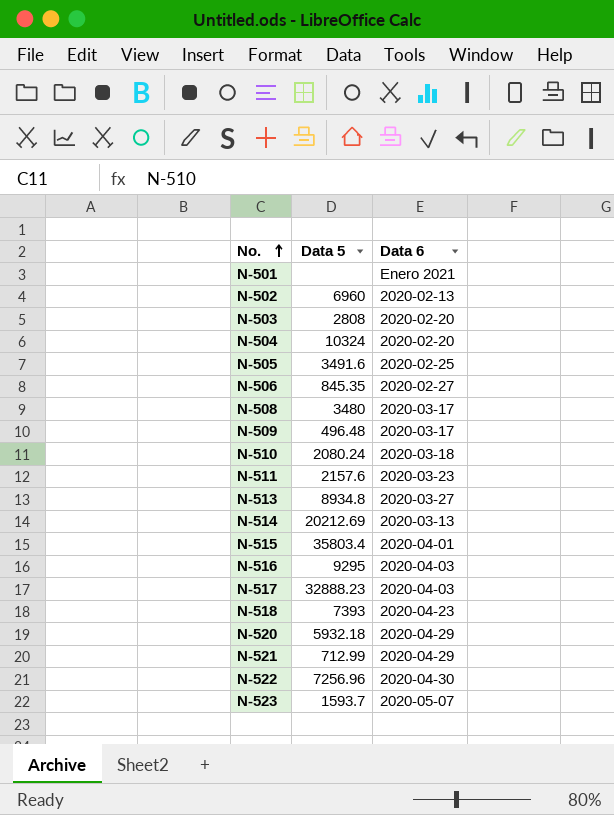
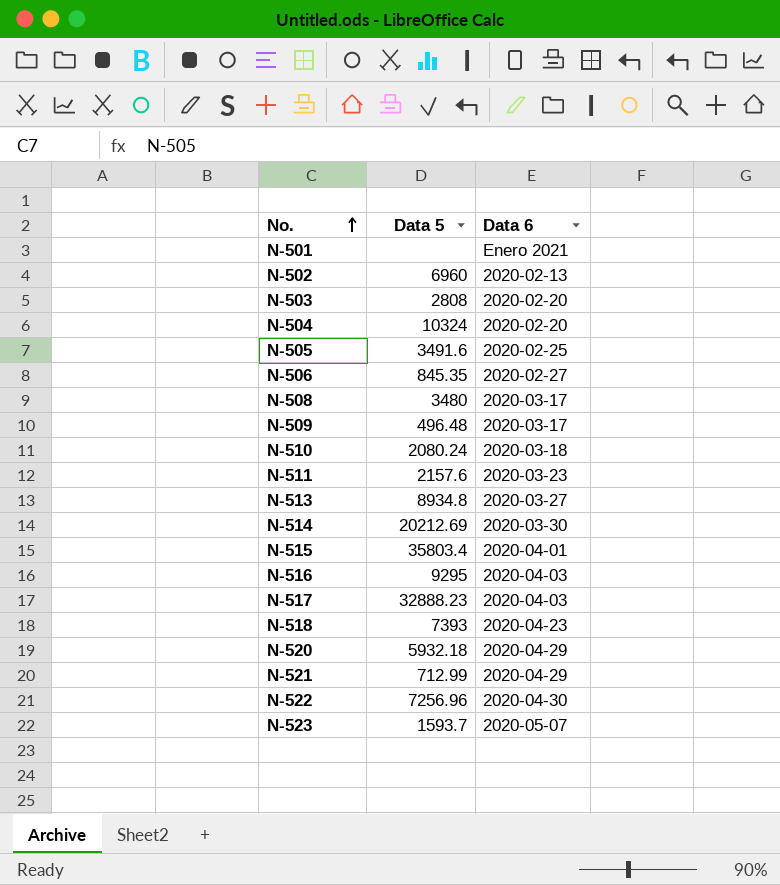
N-514 | Data 6: 2020-03-13 -> 2020-03-30

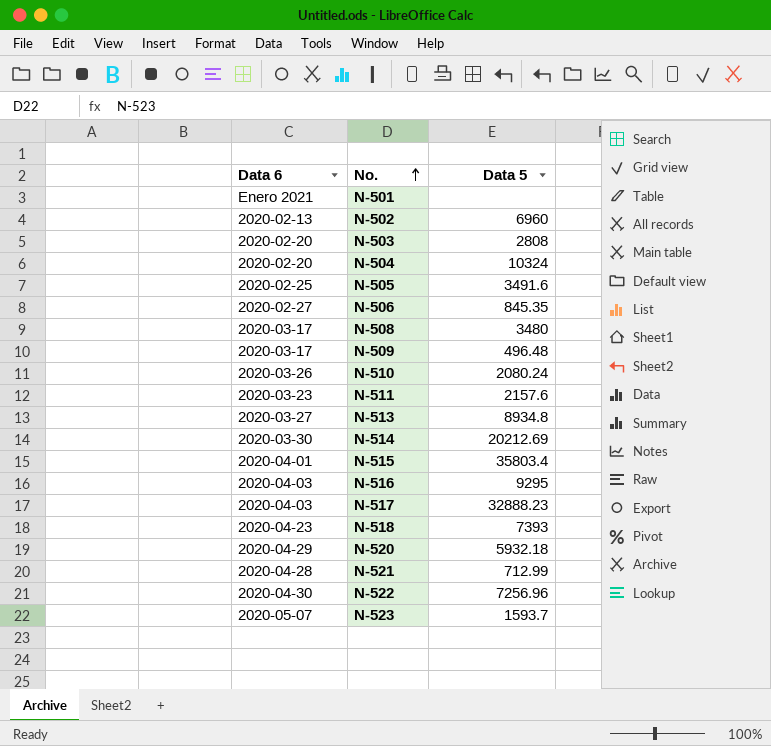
column Data 6 | position: 3 -> 1
N-510 | Data 6: 2020-03-18 -> 2020-03-26
N-521 | Data 6: 2020-04-29 -> 2020-04-28

